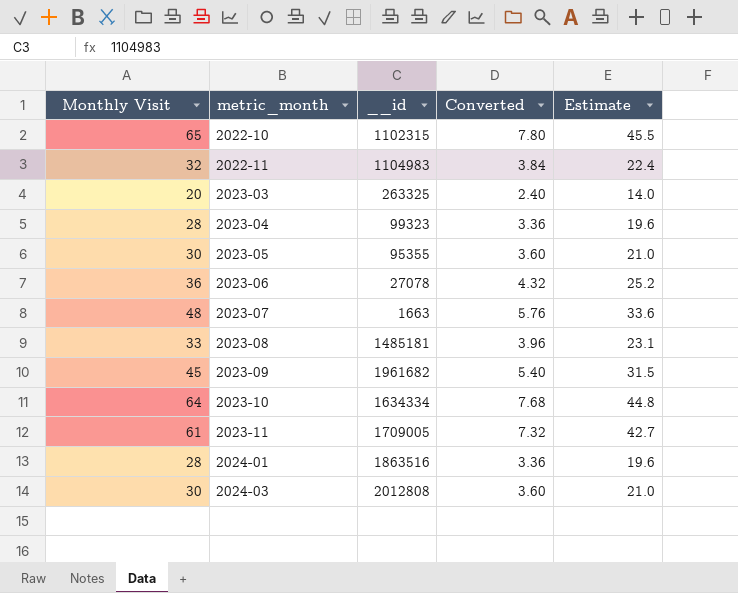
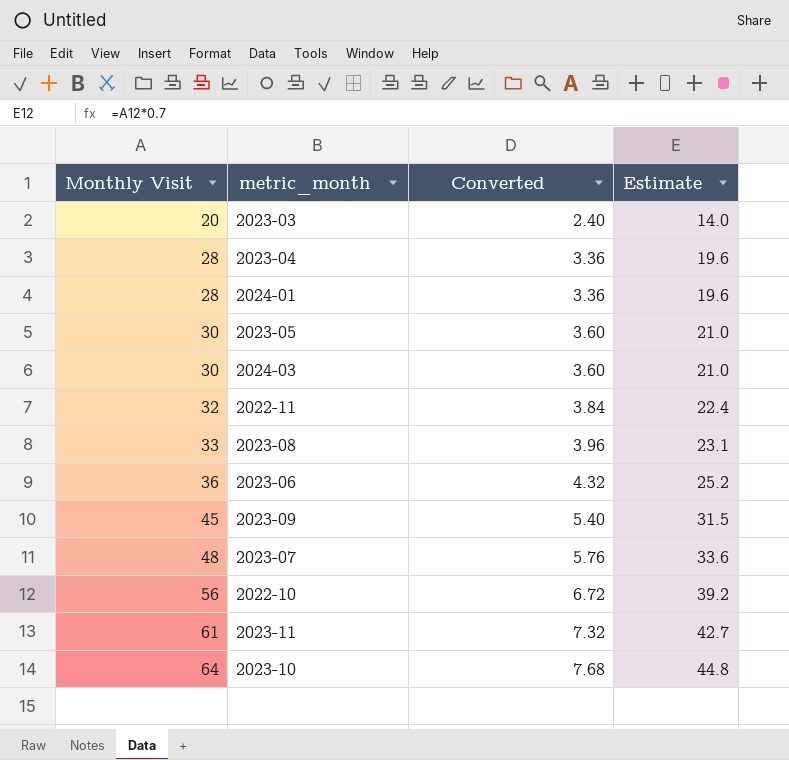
row order: metric_month ascending -> Monthly Visit ascending
column __id | position: 3 -> none
2022-10 | Monthly Visit: 65 -> 56
2022-10 | Converted: 7.80 -> 6.72
2022-10 | Estimate: 45.5 -> 39.2

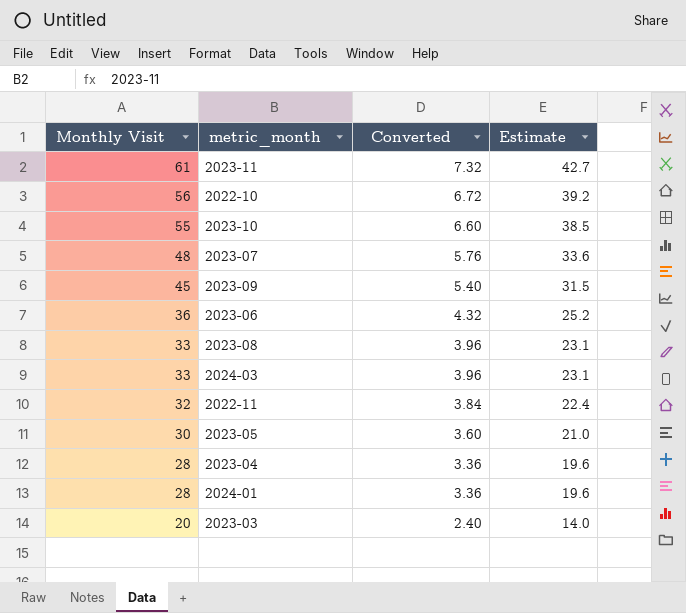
row order: Monthly Visit ascending -> Monthly Visit descending
2023-10 | Monthly Visit: 64 -> 55
2023-10 | Converted: 7.68 -> 6.60
2023-10 | Estimate: 44.8 -> 38.5
2024-03 | Monthly Visit: 30 -> 33
2024-03 | Converted: 3.60 -> 3.96
2024-03 | Estimate: 21.0 -> 23.1

